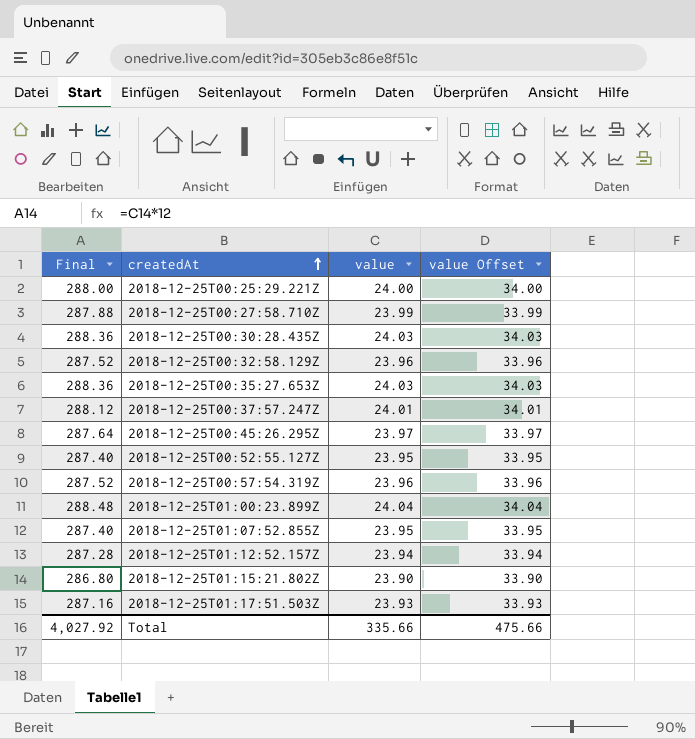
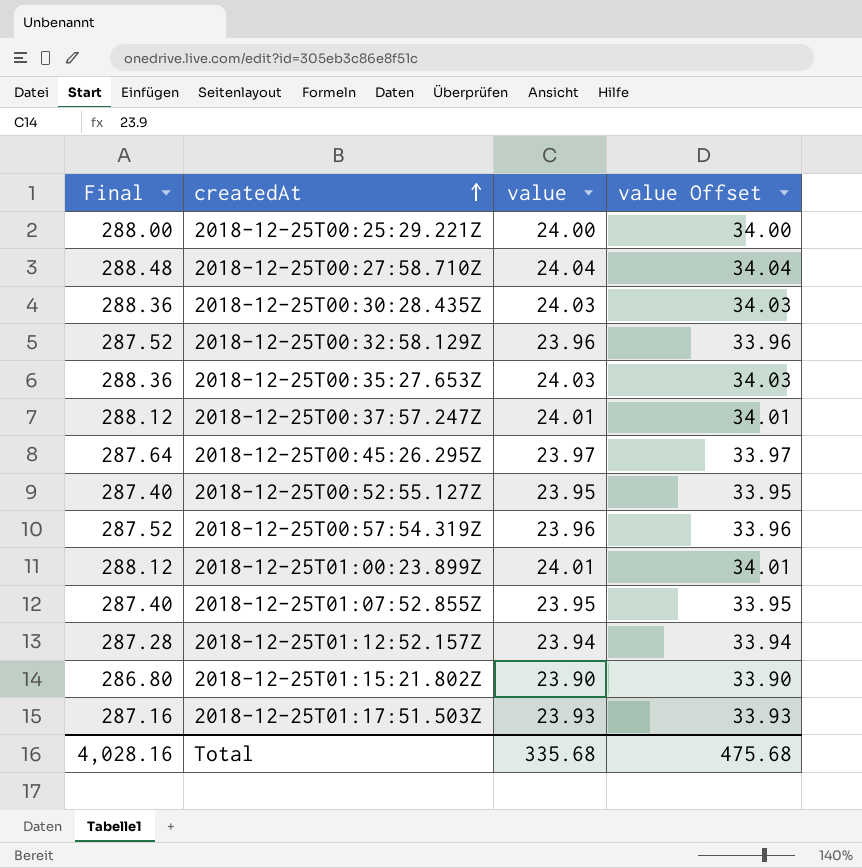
2018-12-25T00:27:58.710Z | Final: 287.88 -> 288.48
2018-12-25T00:27:58.710Z | value: 23.99 -> 24.04
2018-12-25T00:27:58.710Z | value Offset: 33.99 -> 34.04
2018-12-25T01:00:23.899Z | Final: 288.48 -> 288.12
2018-12-25T01:00:23.899Z | value: 24.04 -> 24.01
2018-12-25T01:00:23.899Z | value Offset: 34.04 -> 34.01
Total | Final: 4,027.92 -> 4,028.16
Total | value: 335.66 -> 335.68
Total | value Offset: 475.66 -> 475.68

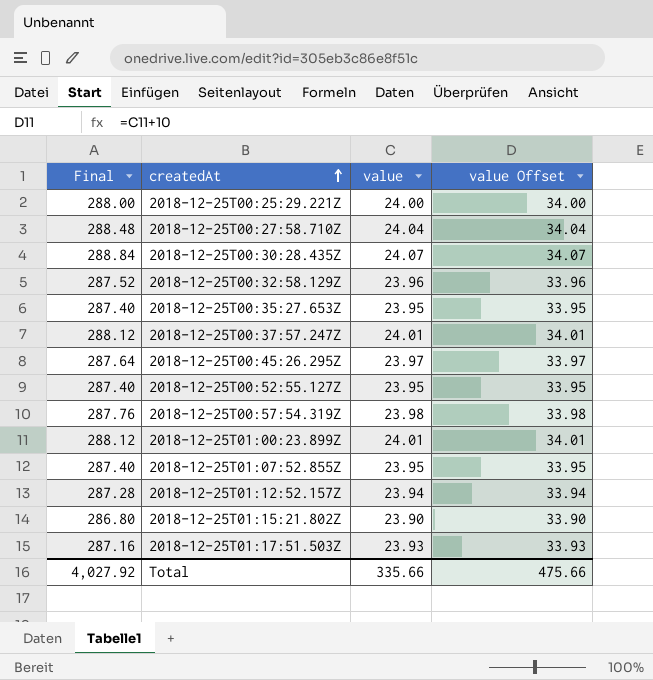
2018-12-25T00:30:28.435Z | Final: 288.36 -> 288.84
2018-12-25T00:30:28.435Z | value: 24.03 -> 24.07
2018-12-25T00:30:28.435Z | value Offset: 34.03 -> 34.07
2018-12-25T00:35:27.653Z | Final: 288.36 -> 287.40
2018-12-25T00:35:27.653Z | value: 24.03 -> 23.95
2018-12-25T00:35:27.653Z | value Offset: 34.03 -> 33.95
2018-12-25T00:57:54.319Z | Final: 287.52 -> 287.76
2018-12-25T00:57:54.319Z | value: 23.96 -> 23.98
2018-12-25T00:57:54.319Z | value Offset: 33.96 -> 33.98
Total | Final: 4,028.16 -> 4,027.92
Total | value: 335.68 -> 335.66
Total | value Offset: 475.68 -> 475.66

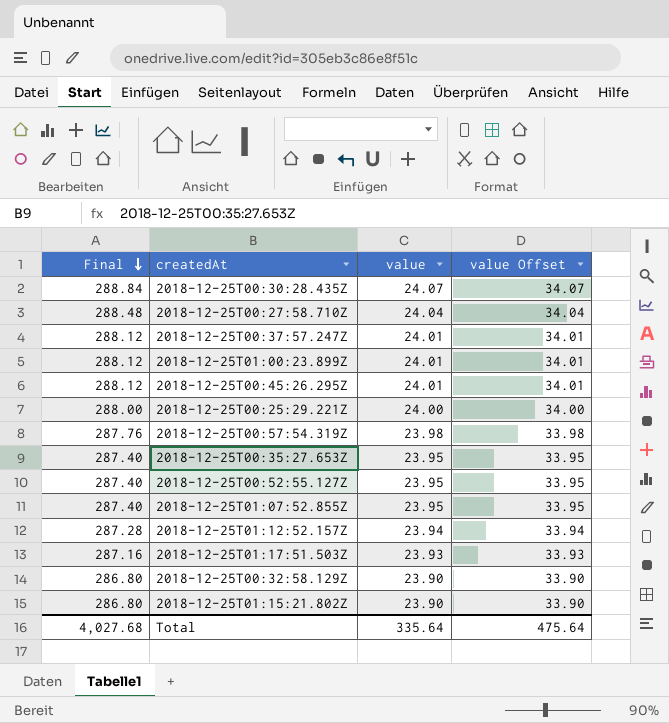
row order: createdAt ascending -> Final descending
2018-12-25T00:45:26.295Z | Final: 287.64 -> 288.12
2018-12-25T00:45:26.295Z | value: 23.97 -> 24.01
2018-12-25T00:45:26.295Z | value Offset: 33.97 -> 34.01
2018-12-25T00:32:58.129Z | Final: 287.52 -> 286.80
2018-12-25T00:32:58.129Z | value: 23.96 -> 23.90
2018-12-25T00:32:58.129Z | value Offset: 33.96 -> 33.90
Total | Final: 4,027.92 -> 4,027.68
Total | value: 335.66 -> 335.64
Total | value Offset: 475.66 -> 475.64

